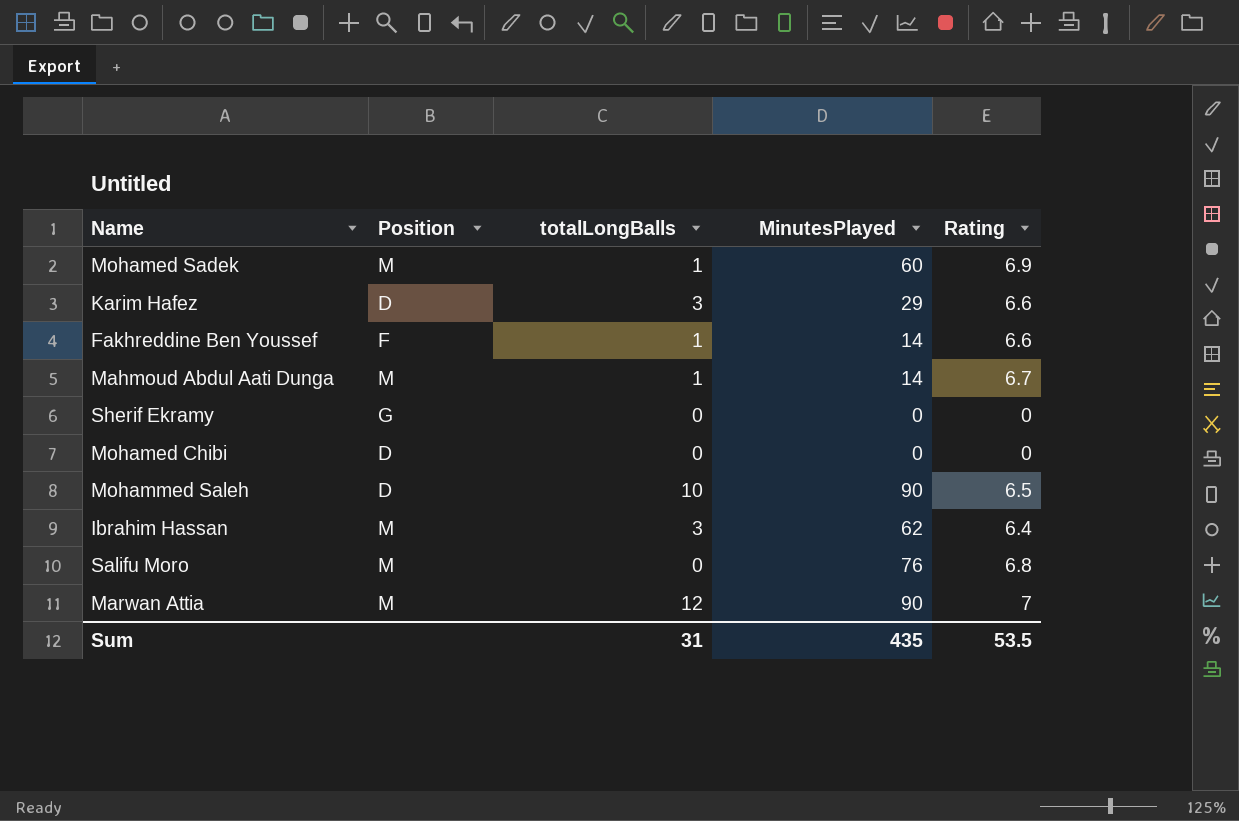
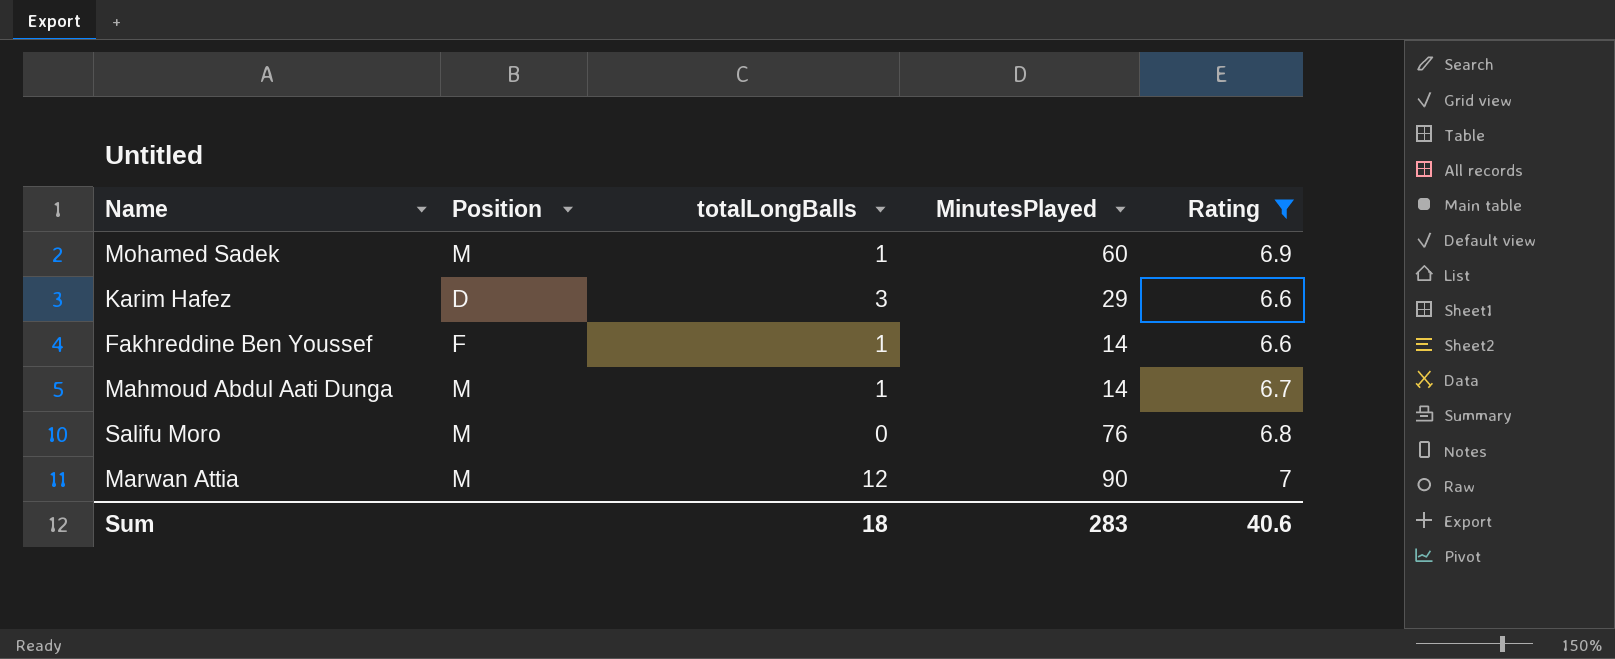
filter: none -> Rating >= 6.6
Sum | totalLongBalls: 31 -> 18
Sum | MinutesPlayed: 435 -> 283
Sum | Rating: 53.5 -> 40.6

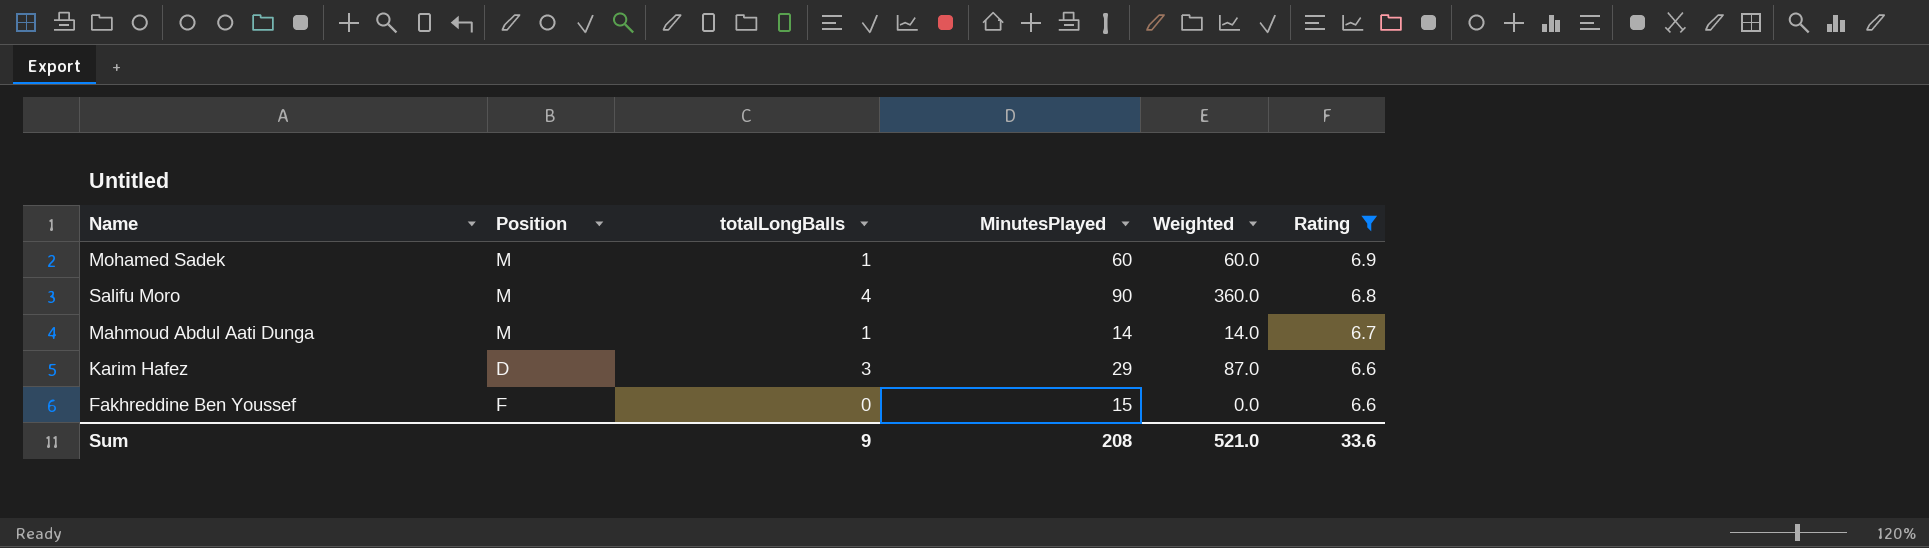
row order: none -> Rating descending
column Weighted | formula: none -> [totalLongBalls] * [MinutesPlayed]
row Marwan Attia: M | 12 | 90 | 7 -> none
Salifu Moro | totalLongBalls: 0 -> 4
Salifu Moro | MinutesPlayed: 76 -> 90
Fakhreddine Ben Youssef | totalLongBalls: 1 -> 0
Fakhreddine Ben Youssef | MinutesPlayed: 14 -> 15
Sum | totalLongBalls: 18 -> 9
Sum | MinutesPlayed: 283 -> 208
Sum | Rating: 40.6 -> 33.6

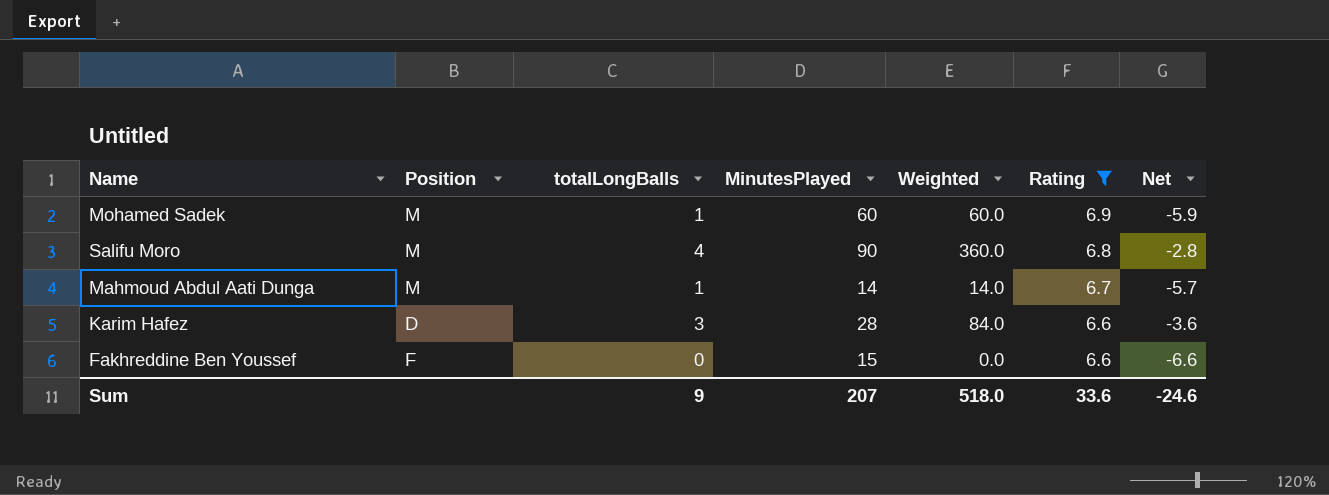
column Net | formula: none -> [totalLongBalls] - [Rating]
Karim Hafez | MinutesPlayed: 29 -> 28
Karim Hafez | Weighted: 87.0 -> 84.0
Sum | MinutesPlayed: 208 -> 207
Sum | Weighted: 521.0 -> 518.0

